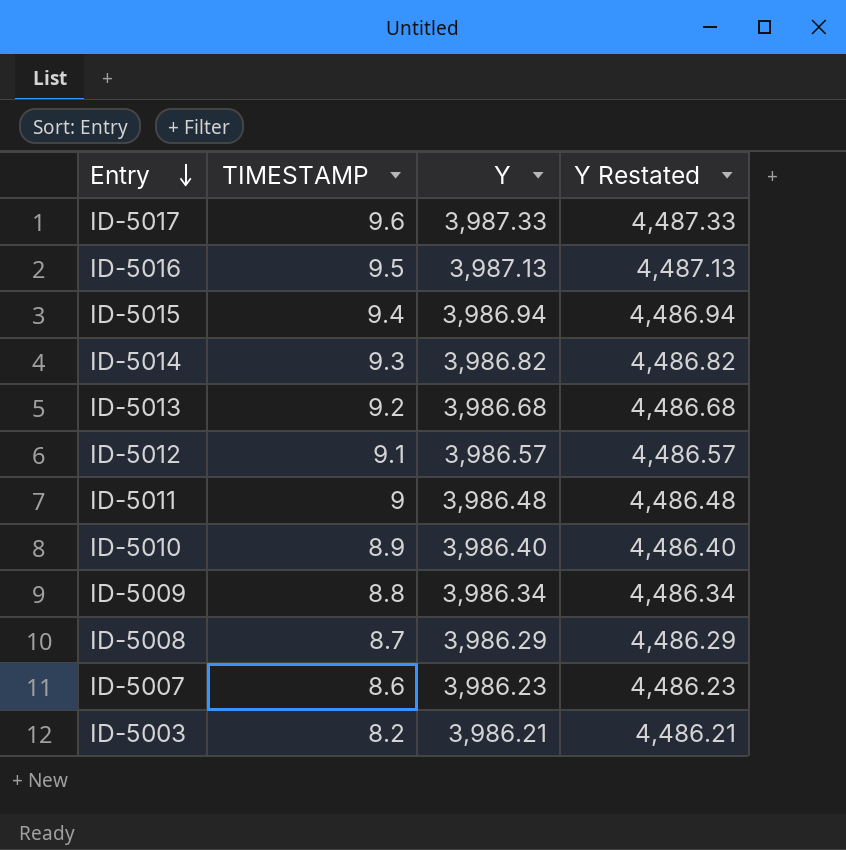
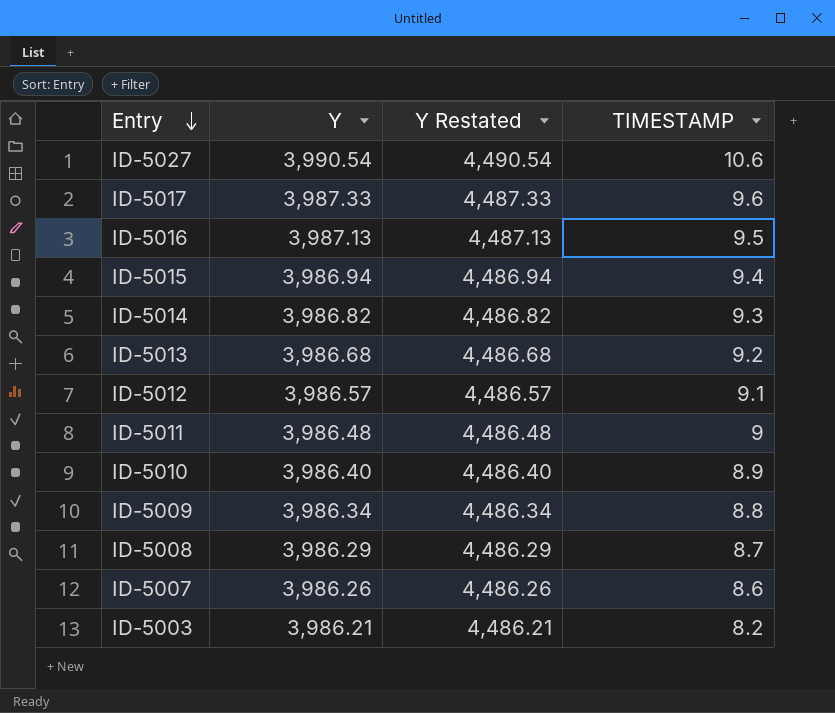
column TIMESTAMP | position: 2 -> 4
row ID-5027: none -> 3,990.54 | 4,490.54 | 10.6
ID-5007 | Y: 3,986.23 -> 3,986.26
ID-5007 | Y Restated: 4,486.23 -> 4,486.26

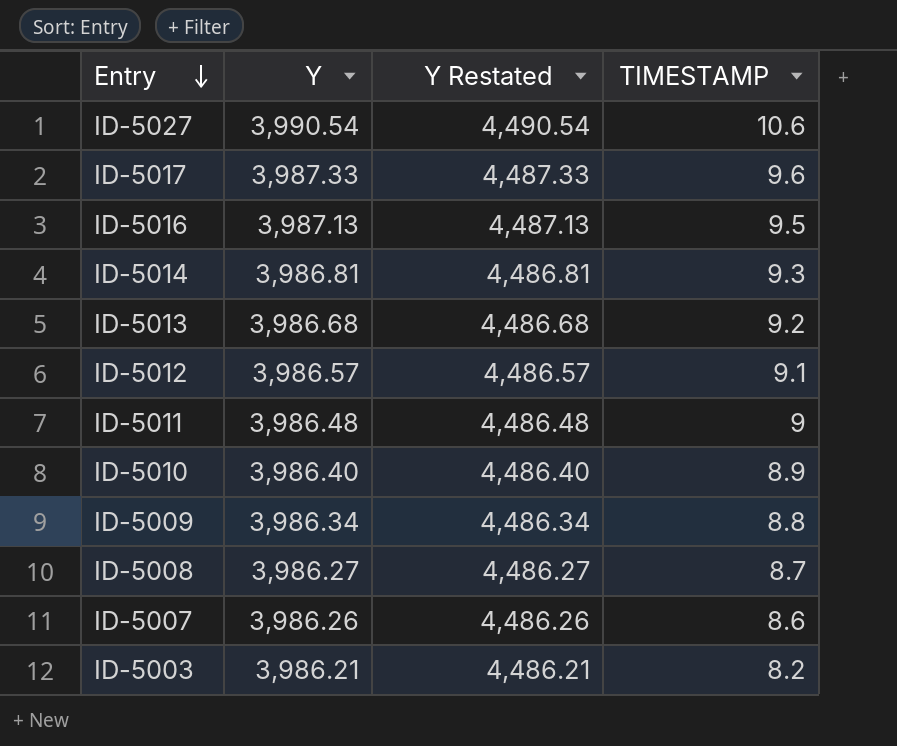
row ID-5015: 3,986.94 | 4,486.94 | 9.4 -> none
ID-5014 | Y: 3,986.82 -> 3,986.81
ID-5014 | Y Restated: 4,486.82 -> 4,486.81
ID-5008 | Y: 3,986.29 -> 3,986.27
ID-5008 | Y Restated: 4,486.29 -> 4,486.27

